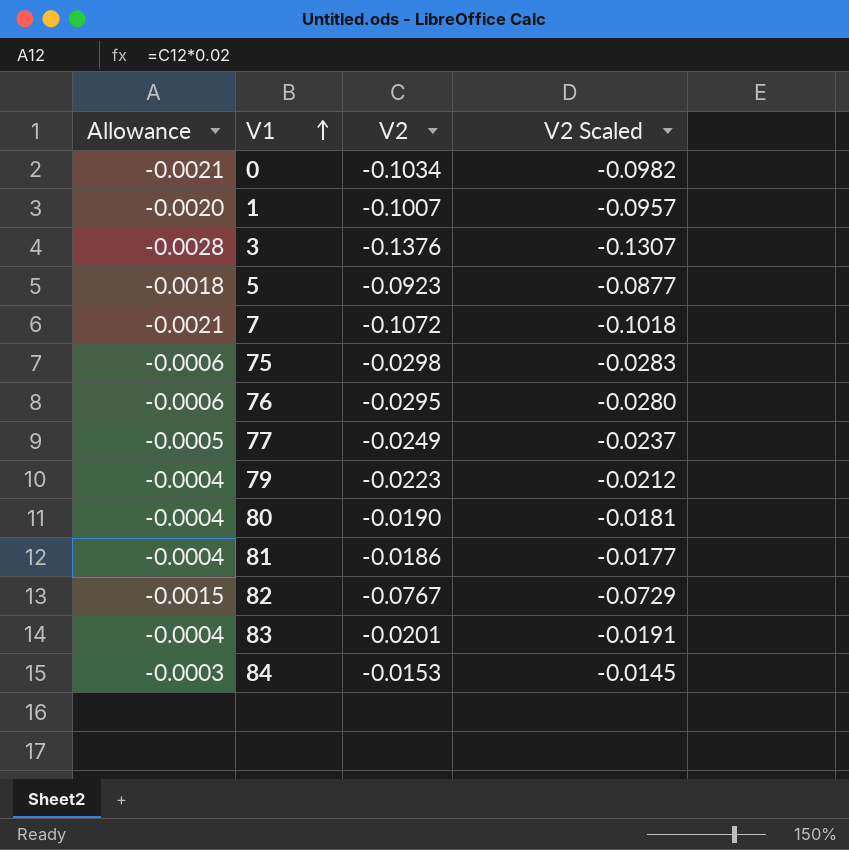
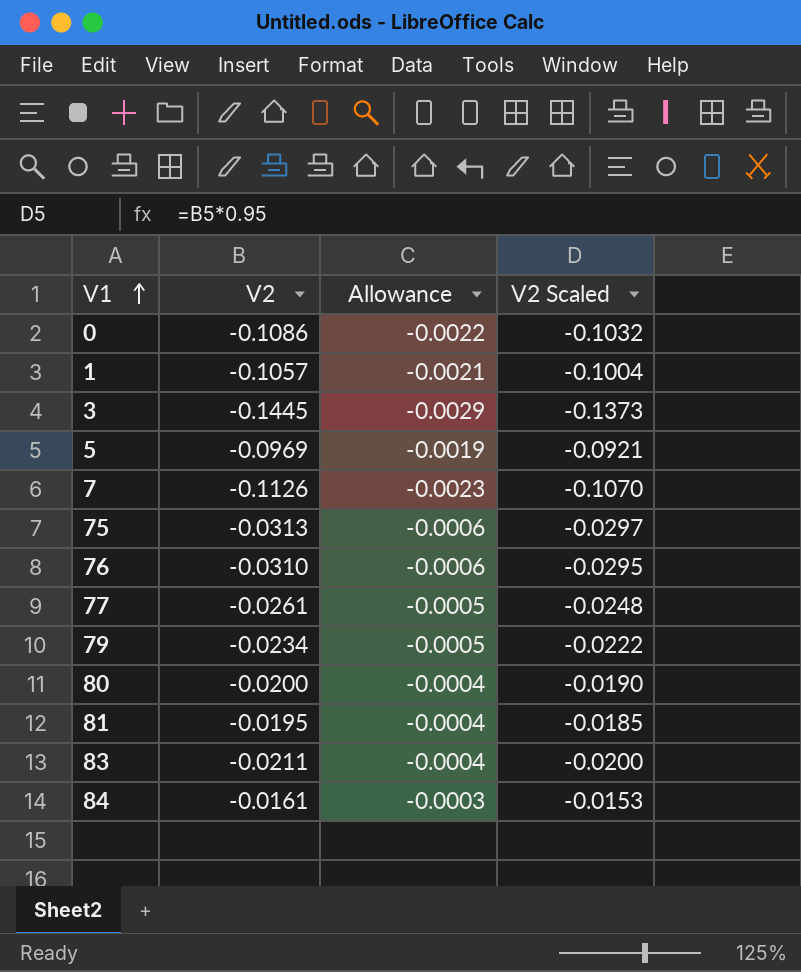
column Allowance | position: 1 -> 3
row 82: -0.0015 | -0.0767 | -0.0729 -> none
0 | V2: -0.1034 -> -0.1086
0 | Allowance: -0.0021 -> -0.0022
0 | V2 Scaled: -0.0982 -> -0.1032
1 | V2: -0.1007 -> -0.1057
1 | Allowance: -0.0020 -> -0.0021
1 | V2 Scaled: -0.0957 -> -0.1004
3 | V2: -0.1376 -> -0.1445
3 | Allowance: -0.0028 -> -0.0029
3 | V2 Scaled: -0.1307 -> -0.1373
5 | V2: -0.0923 -> -0.0969
5 | Allowance: -0.0018 -> -0.0019
5 | V2 Scaled: -0.0877 -> -0.0921
7 | V2: -0.1072 -> -0.1126
7 | Allowance: -0.0021 -> -0.0023
7 | V2 Scaled: -0.1018 -> -0.1070
75 | V2: -0.0298 -> -0.0313
75 | V2 Scaled: -0.0283 -> -0.0297
76 | V2: -0.0295 -> -0.0310
76 | V2 Scaled: -0.0280 -> -0.0295
77 | V2: -0.0249 -> -0.0261
77 | V2 Scaled: -0.0237 -> -0.0248
79 | V2: -0.0223 -> -0.0234
79 | Allowance: -0.0004 -> -0.0005
79 | V2 Scaled: -0.0212 -> -0.0222
80 | V2: -0.0190 -> -0.0200
80 | V2 Scaled: -0.0181 -> -0.0190
81 | V2: -0.0186 -> -0.0195
81 | V2 Scaled: -0.0177 -> -0.0185
83 | V2: -0.0201 -> -0.0211
83 | V2 Scaled: -0.0191 -> -0.0200
84 | V2: -0.0153 -> -0.0161
84 | V2 Scaled: -0.0145 -> -0.0153

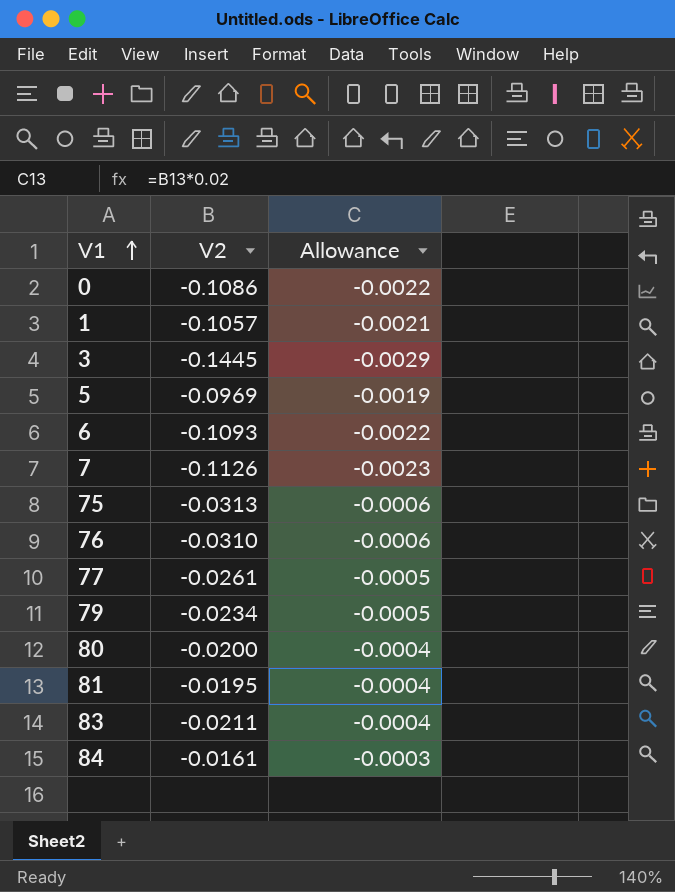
column V2 Scaled | formula: [V2] * 0.95 -> none
row 6: none -> -0.1093 | -0.0022

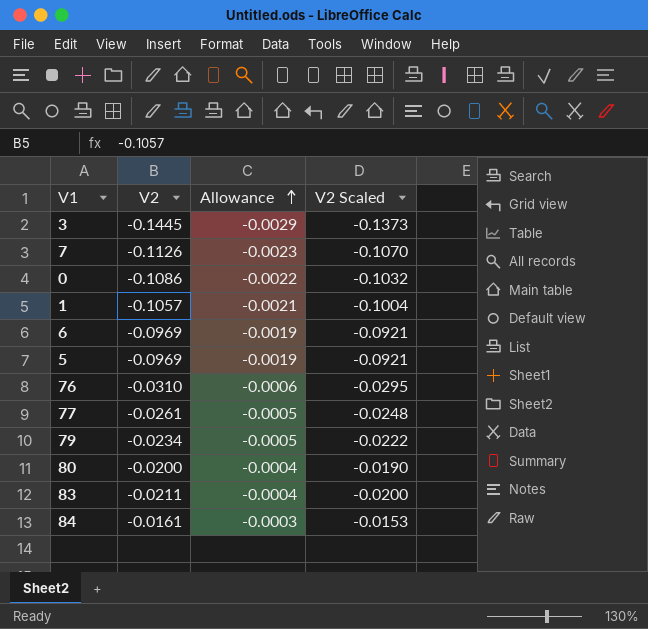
row order: V1 ascending -> Allowance ascending
column V2 Scaled | formula: none -> [V2] * 0.95
row 75: -0.0313 | -0.0006 -> none
row 81: -0.0195 | -0.0004 -> none
6 | V2: -0.1093 -> -0.0969
6 | Allowance: -0.0022 -> -0.0019

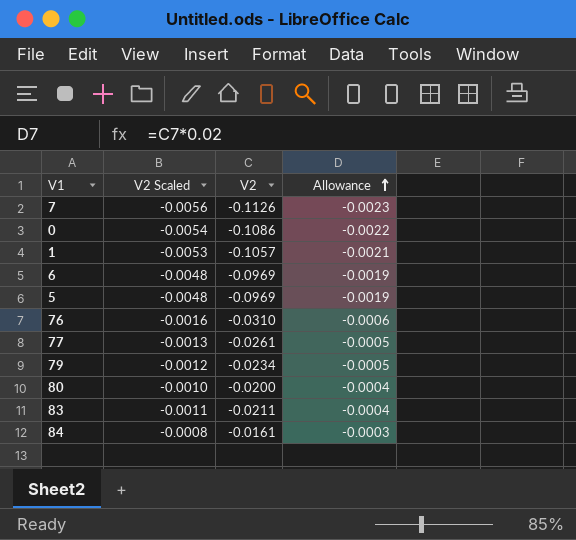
column V2 Scaled | formula: [V2] * 0.95 -> [V2] * 0.05
column V2 Scaled | position: 4 -> 2
row 3: -0.1445 | -0.0029 | -0.1373 -> none

